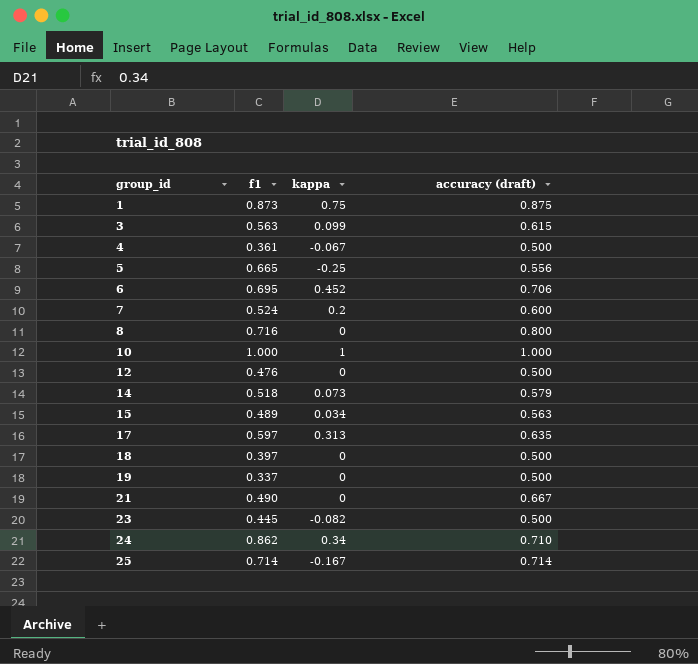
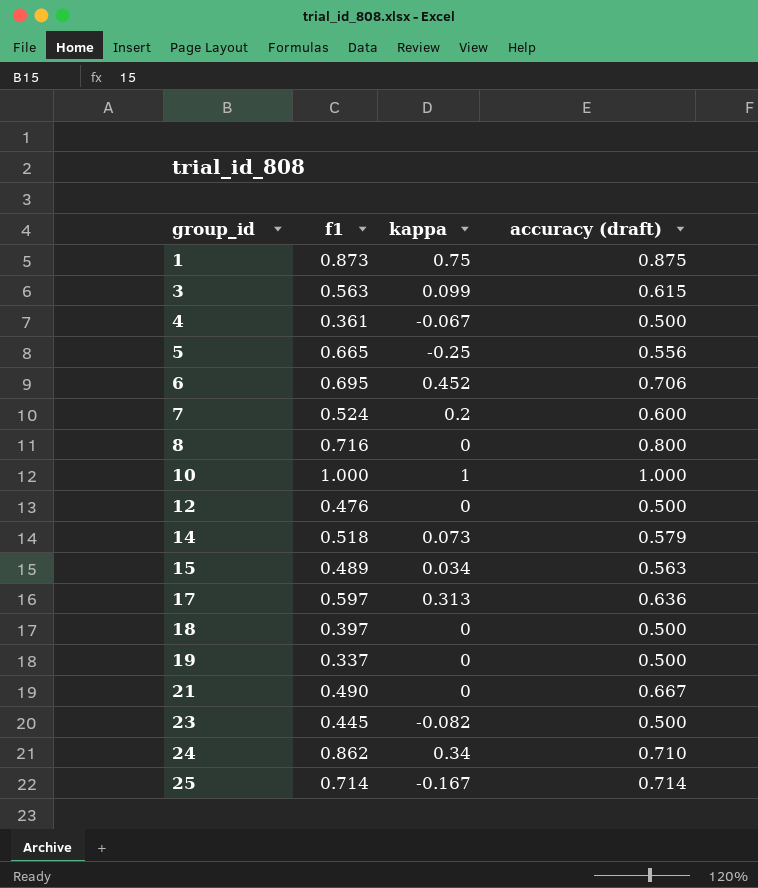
17 | accuracy (draft): 0.635 -> 0.636

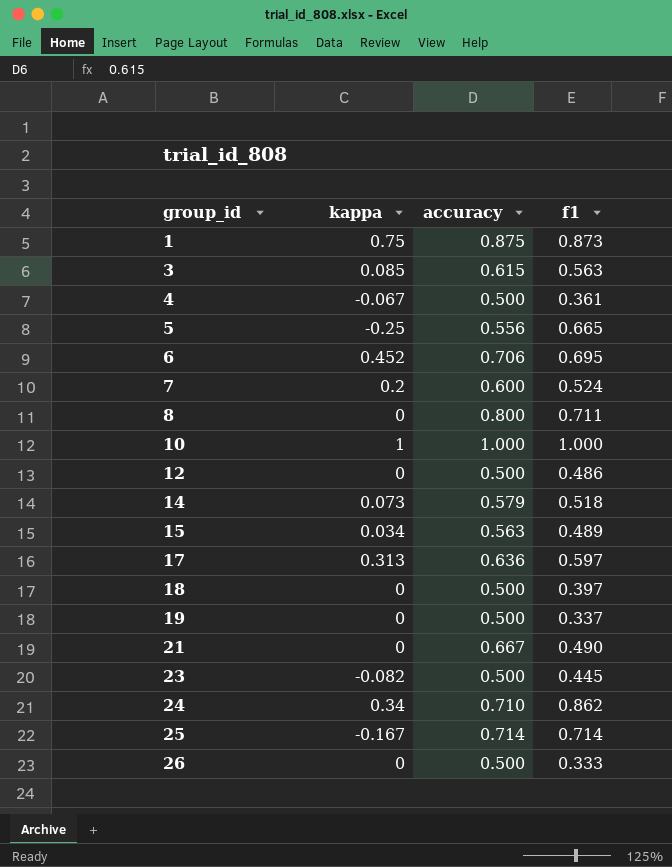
column name: accuracy (draft) -> accuracy
column f1 | position: 2 -> 4
3 | kappa: 0.099 -> 0.085
8 | f1: 0.716 -> 0.711
12 | f1: 0.476 -> 0.486
row 26: none -> 0 | 0.500 | 0.333

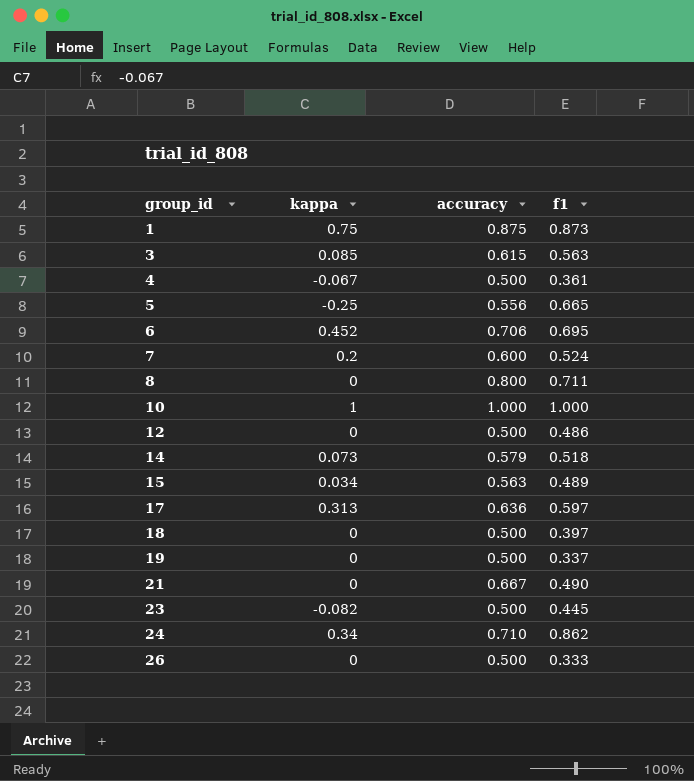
row 25: -0.167 | 0.714 | 0.714 -> none

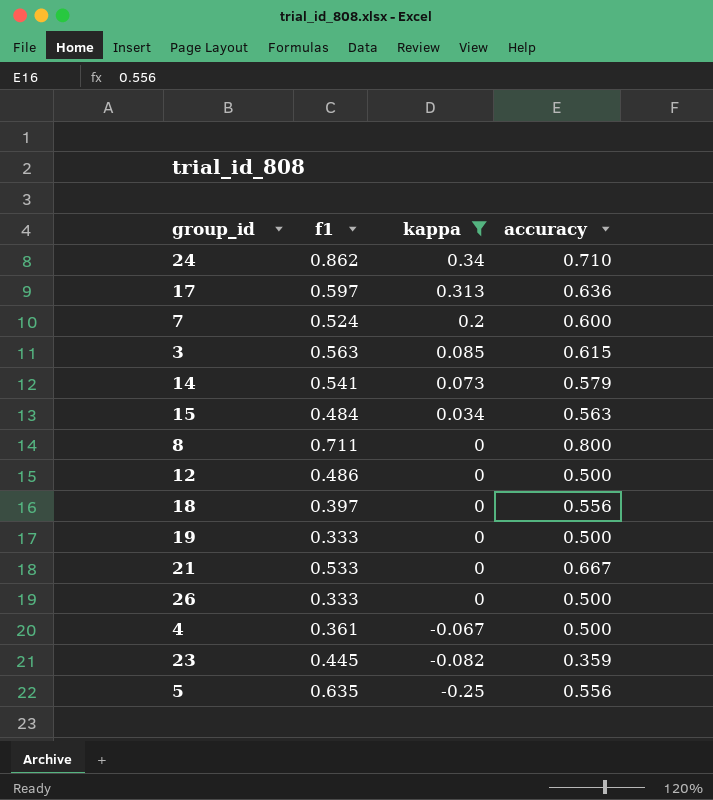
filter: none -> kappa <= 0.34
row order: group_id ascending -> kappa descending
column f1 | position: 4 -> 2
14 | f1: 0.518 -> 0.541
15 | f1: 0.489 -> 0.484
18 | accuracy: 0.500 -> 0.556
19 | f1: 0.337 -> 0.333
21 | f1: 0.490 -> 0.533
23 | accuracy: 0.500 -> 0.359
5 | f1: 0.665 -> 0.635

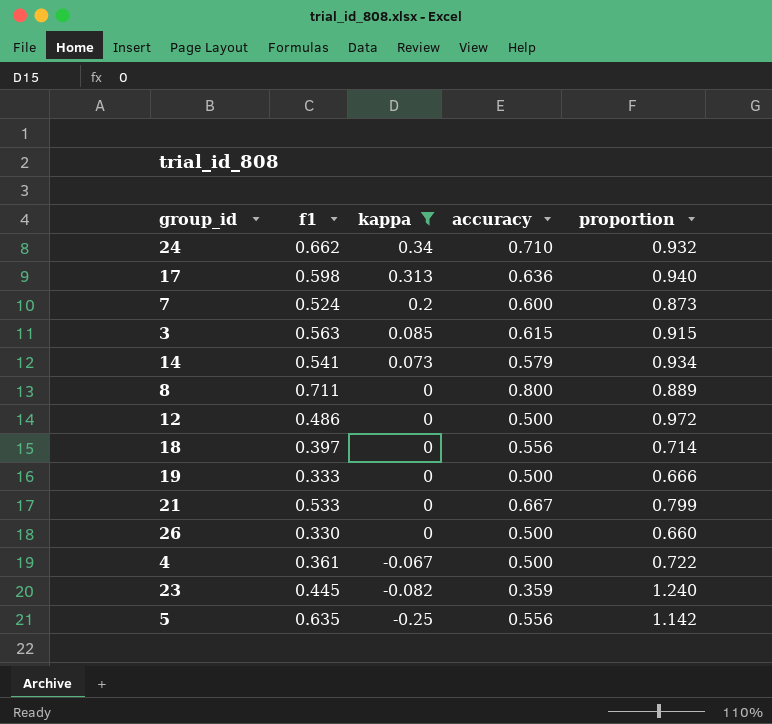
column proportion | formula: none -> [f1] / [accuracy]
row 15: 0.484 | 0.034 | 0.563 -> none
24 | f1: 0.862 -> 0.662
17 | f1: 0.597 -> 0.598
26 | f1: 0.333 -> 0.330

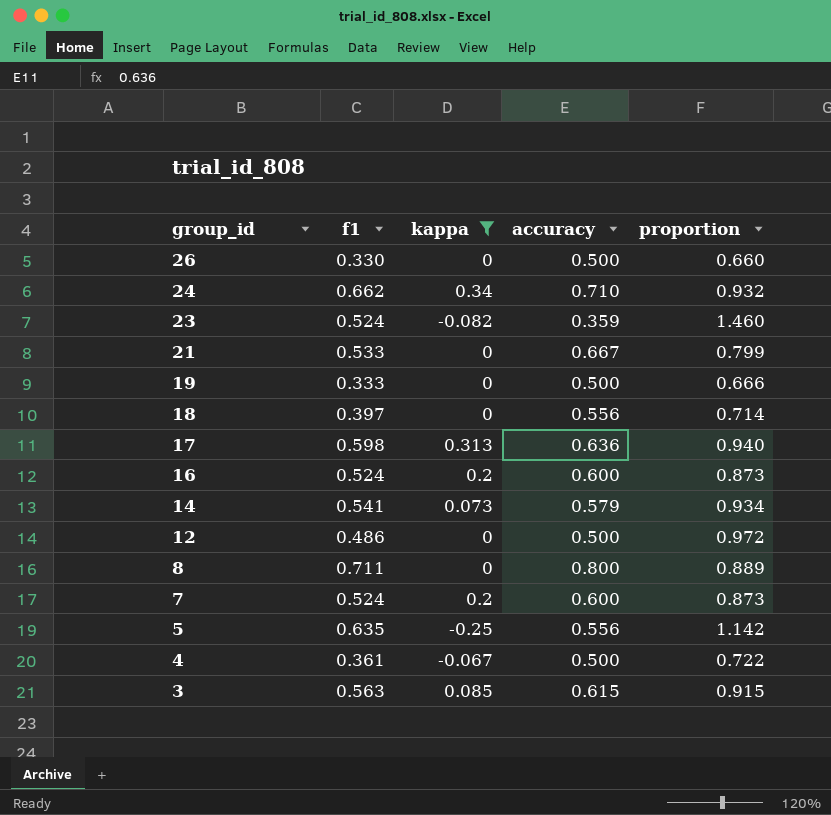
row order: kappa descending -> group_id descending
23 | f1: 0.445 -> 0.524
23 | proportion: 1.240 -> 1.460
row 16: none -> 0.524 | 0.2 | 0.600 | 0.873

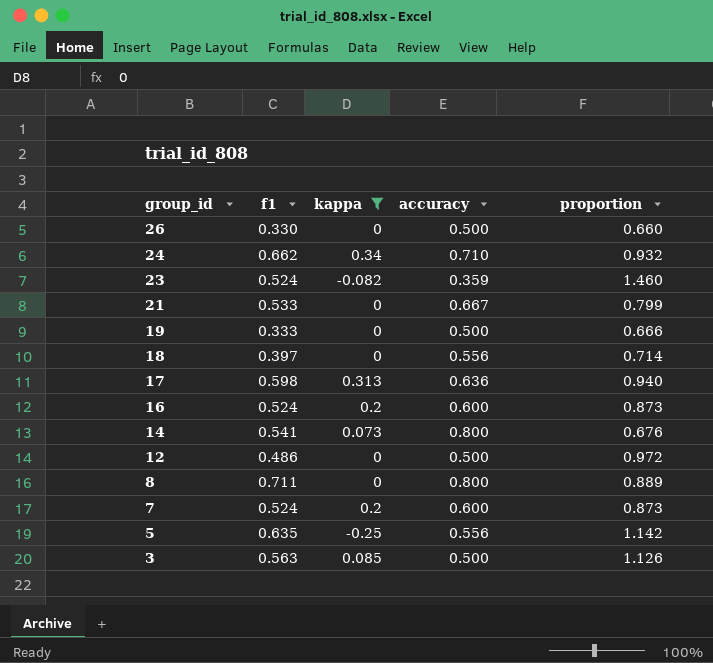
row 4: 0.361 | -0.067 | 0.500 | 0.722 -> none
14 | accuracy: 0.579 -> 0.800
14 | proportion: 0.934 -> 0.676
3 | accuracy: 0.615 -> 0.500
3 | proportion: 0.915 -> 1.126

